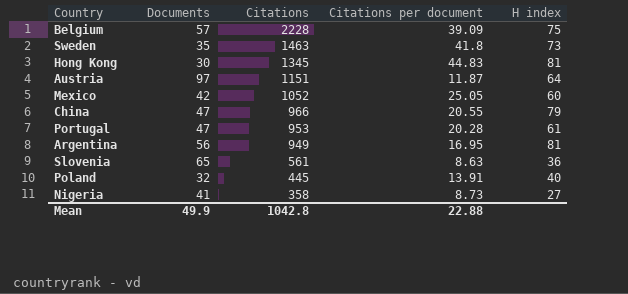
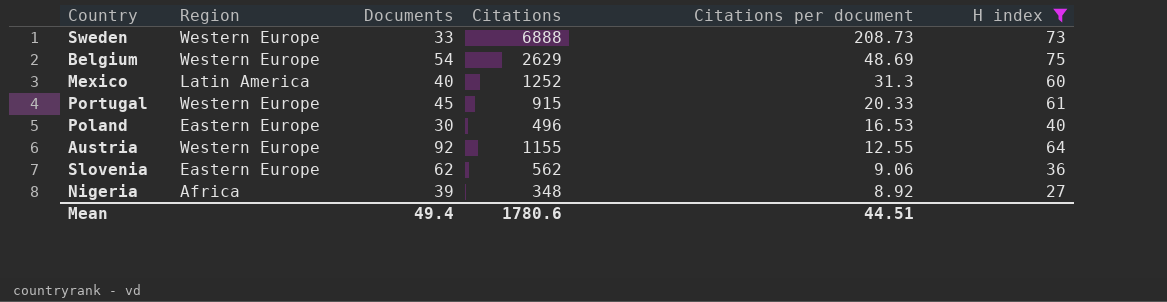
filter: none -> H index <= 75
row order: Citations descending -> Citations per document descending
column Region | position: none -> 2
Sweden | Documents: 35 -> 33
Sweden | Citations: 1463 -> 6888
Sweden | Citations per document: 41.8 -> 208.73
Belgium | Documents: 57 -> 54
Belgium | Citations: 2228 -> 2629
Belgium | Citations per document: 39.09 -> 48.69
Mexico | Documents: 42 -> 40
Mexico | Citations: 1052 -> 1252
Mexico | Citations per document: 25.05 -> 31.3
Portugal | Documents: 47 -> 45
Portugal | Citations: 953 -> 915
Portugal | Citations per document: 20.28 -> 20.33
Poland | Documents: 32 -> 30
Poland | Citations: 445 -> 496
Poland | Citations per document: 13.91 -> 16.53
Austria | Documents: 97 -> 92
Austria | Citations: 1151 -> 1155
Austria | Citations per document: 11.87 -> 12.55
Slovenia | Documents: 65 -> 62
Slovenia | Citations: 561 -> 562
Slovenia | Citations per document: 8.63 -> 9.06
Nigeria | Documents: 41 -> 39
Nigeria | Citations: 358 -> 348
Nigeria | Citations per document: 8.73 -> 8.92
Mean | Documents: 49.9 -> 49.4
Mean | Citations: 1042.8 -> 1780.6
Mean | Citations per document: 22.88 -> 44.51

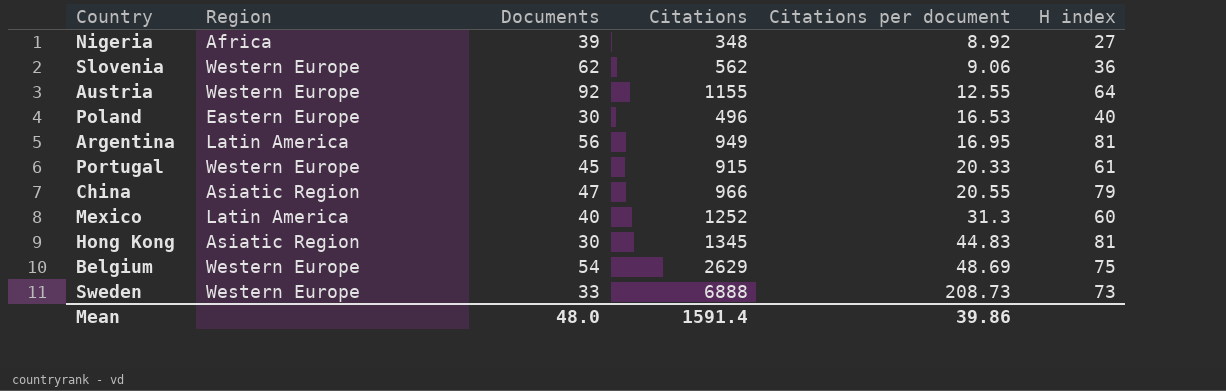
filter: H index <= 75 -> none
row order: Citations per document descending -> Citations per document ascending
Slovenia | Region: Eastern Europe -> Western Europe
Mean | Documents: 49.4 -> 48.0
Mean | Citations: 1780.6 -> 1591.4
Mean | Citations per document: 44.51 -> 39.86

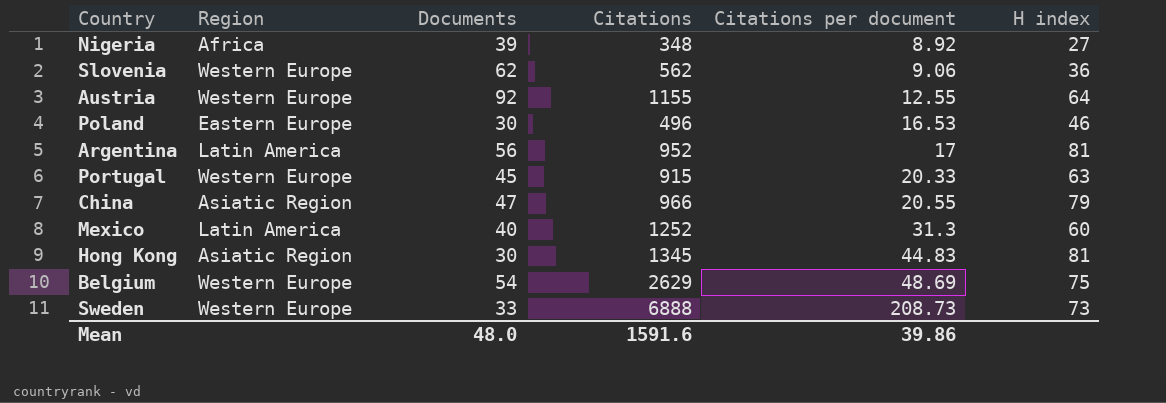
Poland | H index: 40 -> 46
Argentina | Citations: 949 -> 952
Argentina | Citations per document: 16.95 -> 17
Portugal | H index: 61 -> 63
Mean | Citations: 1591.4 -> 1591.6

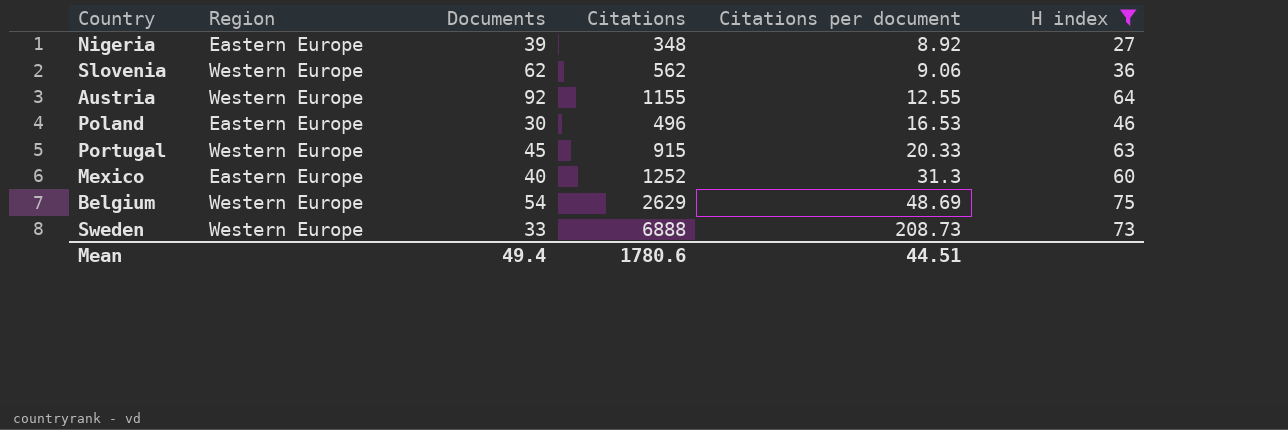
filter: none -> H index <= 75
Nigeria | Region: Africa -> Eastern Europe
Mexico | Region: Latin America -> Eastern Europe
Mean | Documents: 48.0 -> 49.4
Mean | Citations: 1591.6 -> 1780.6
Mean | Citations per document: 39.86 -> 44.51

